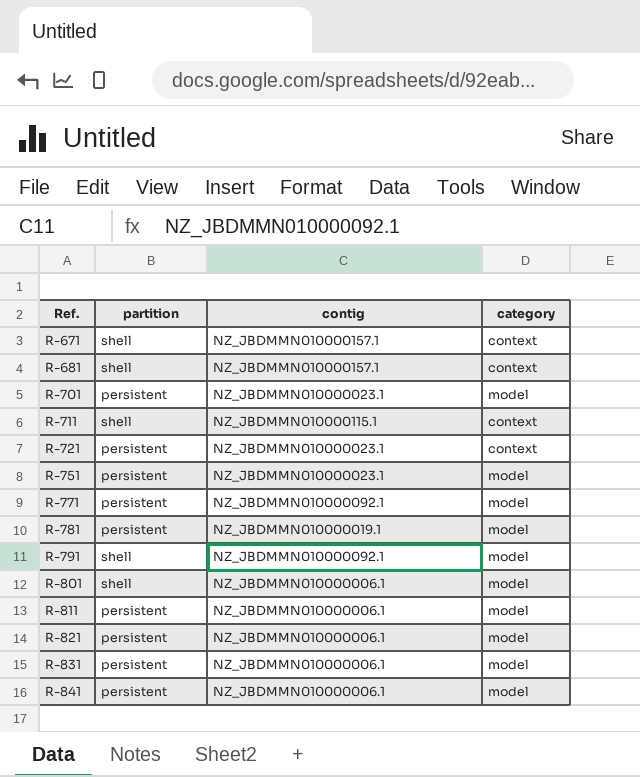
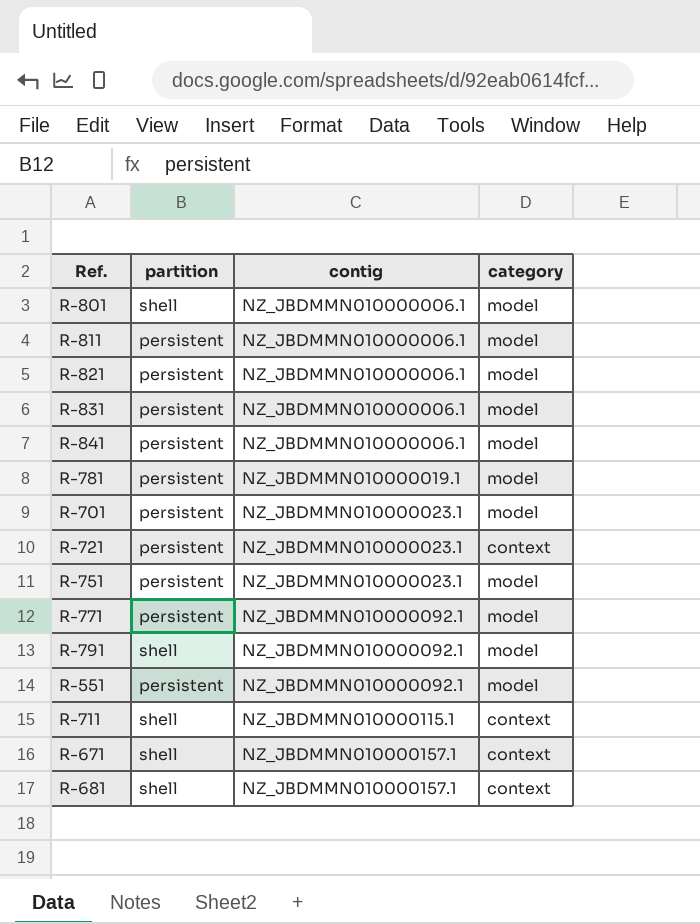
row order: Ref. ascending -> contig ascending
row R-551: none -> persistent | NZ_JBDMMN010000092.1 | model

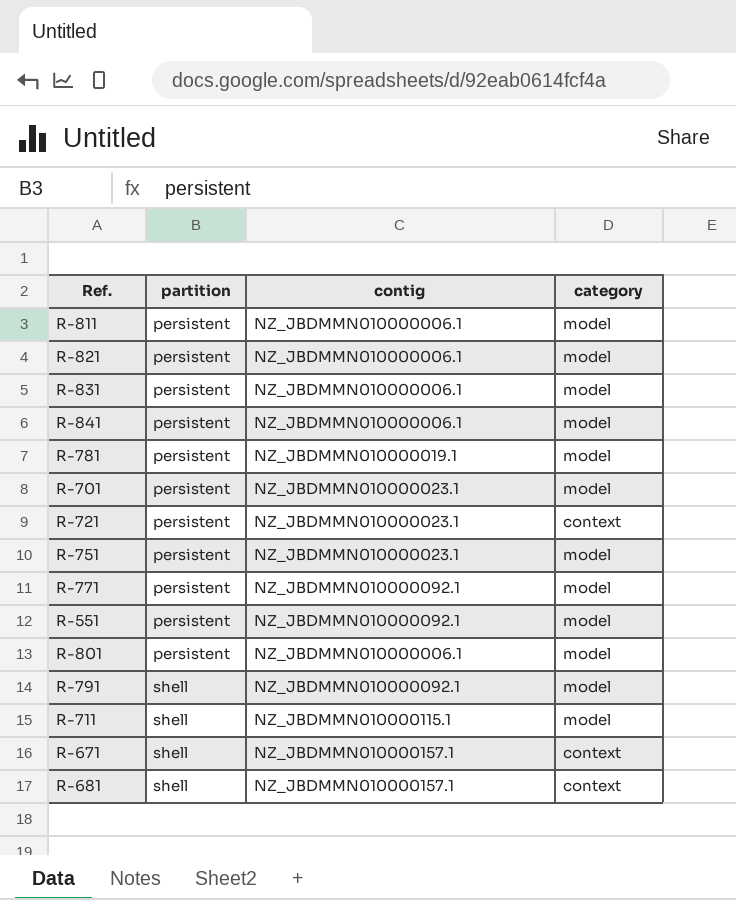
row order: contig ascending -> partition ascending
R-801 | partition: shell -> persistent
R-711 | category: context -> model

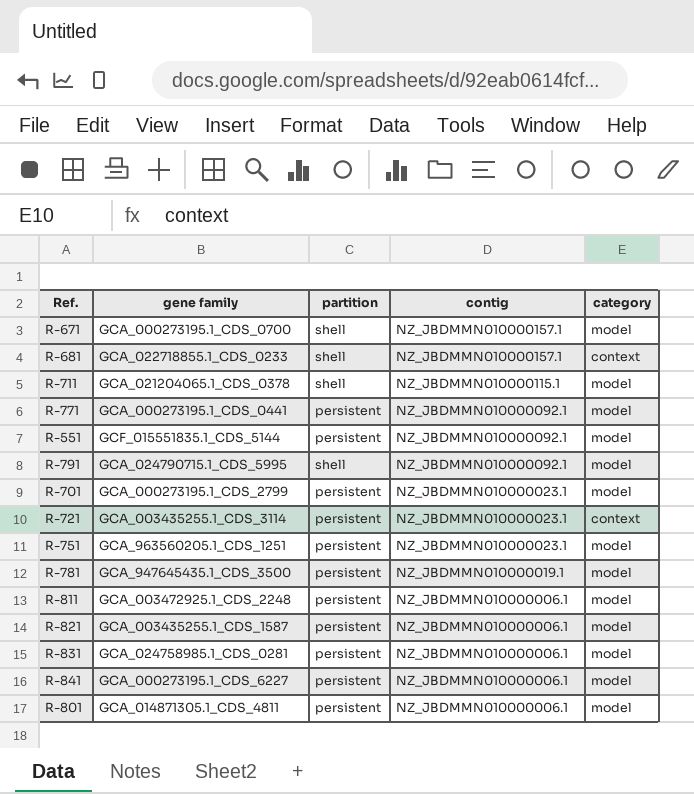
row order: partition ascending -> contig descending
column gene family | position: none -> 2
R-671 | category: context -> model

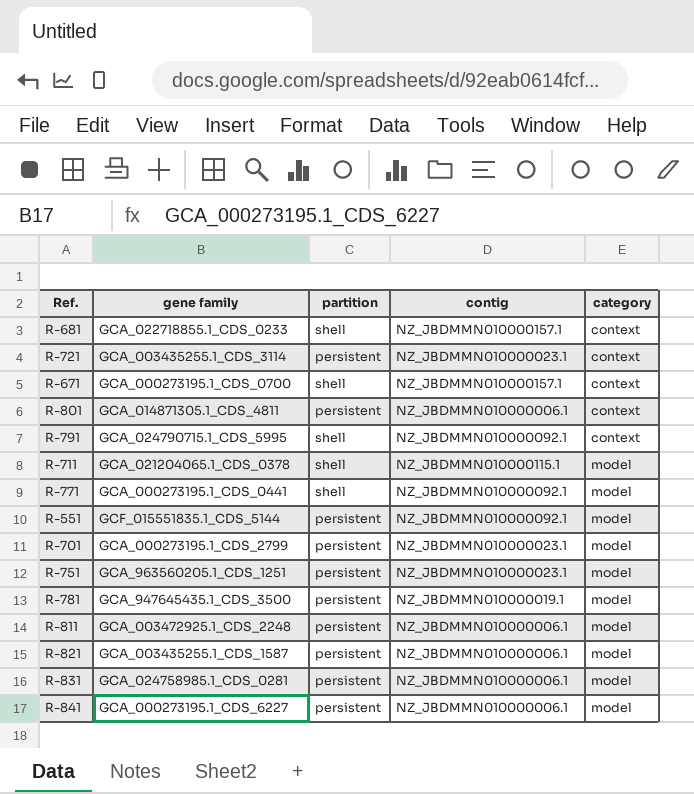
row order: contig descending -> category ascending
R-671 | category: model -> context
R-801 | category: model -> context
R-791 | category: model -> context
R-771 | partition: persistent -> shell

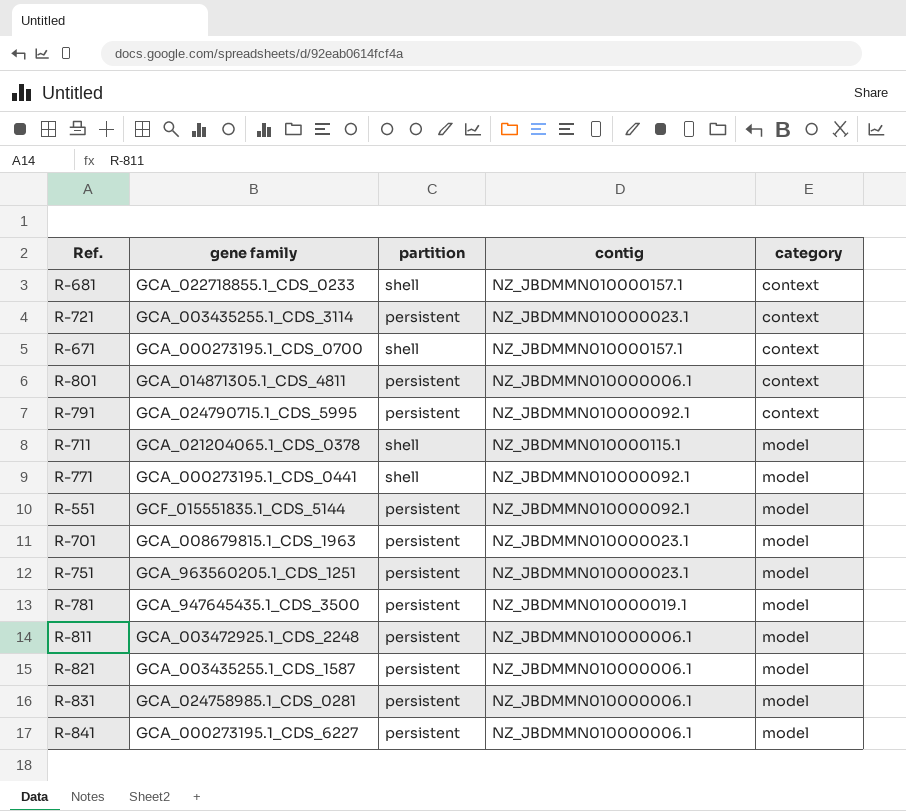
R-791 | partition: shell -> persistent
R-701 | gene family: GCA_000273195.1_CDS_2799 -> GCA_008679815.1_CDS_1963

